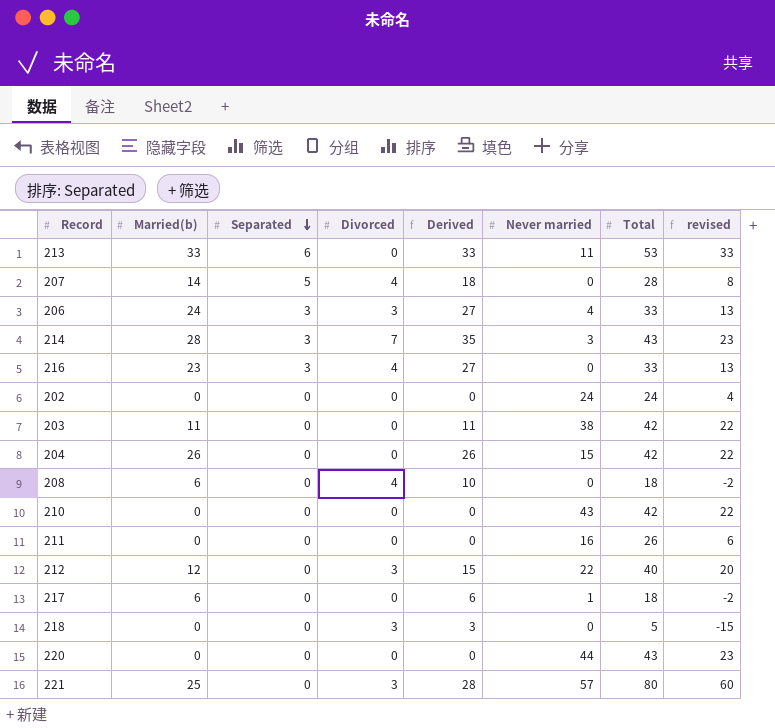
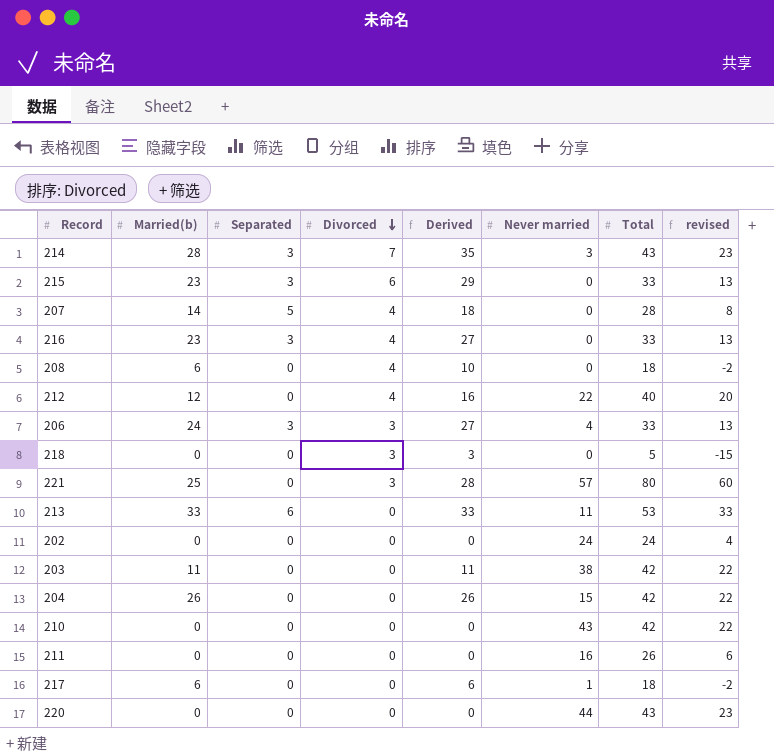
row order: Separated descending -> Divorced descending
row 215: none -> 23 | 3 | 6 | 29 | 0 | 33 | 13
212 | Divorced: 3 -> 4
212 | Derived: 15 -> 16

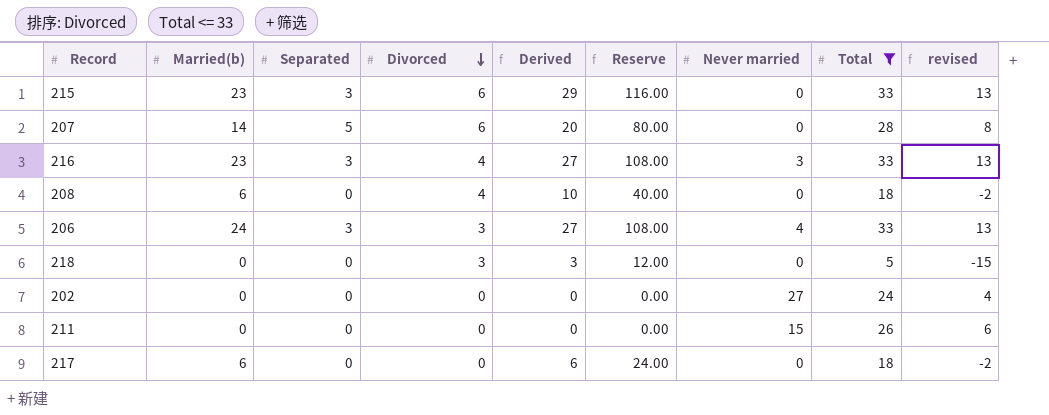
filter: none -> Total <= 33
column Reserve | formula: none -> [Derived] * 4
207 | Divorced: 4 -> 6
207 | Derived: 18 -> 20
216 | Never married: 0 -> 3
202 | Never married: 24 -> 27
211 | Never married: 16 -> 15
217 | Never married: 1 -> 0

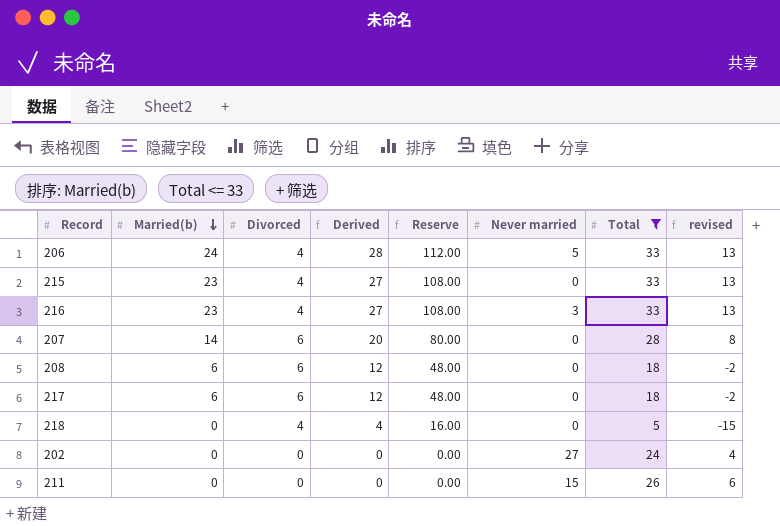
row order: Divorced descending -> Married(b) descending
column Separated | position: 3 -> none
206 | Divorced: 3 -> 4
206 | Derived: 27 -> 28
206 | Reserve: 108.00 -> 112.00
206 | Never married: 4 -> 5
215 | Divorced: 6 -> 4
215 | Derived: 29 -> 27
215 | Reserve: 116.00 -> 108.00
208 | Divorced: 4 -> 6
208 | Derived: 10 -> 12
208 | Reserve: 40.00 -> 48.00
217 | Divorced: 0 -> 6
217 | Derived: 6 -> 12
217 | Reserve: 24.00 -> 48.00
218 | Divorced: 3 -> 4
218 | Derived: 3 -> 4
218 | Reserve: 12.00 -> 16.00

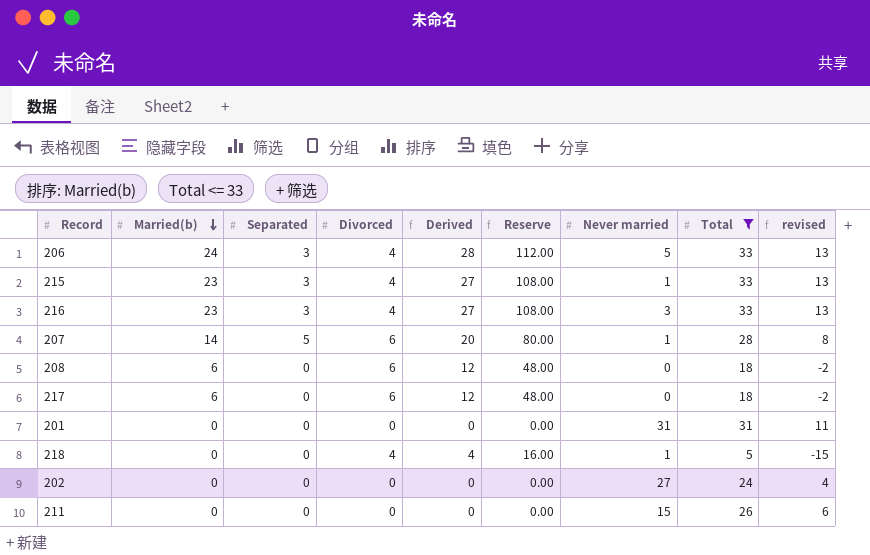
column Separated | position: none -> 3
215 | Never married: 0 -> 1
207 | Never married: 0 -> 1
row 201: none -> 0 | 0 | 0 | 0 | 0.00 | 31 | 31 | 11
218 | Never married: 0 -> 1

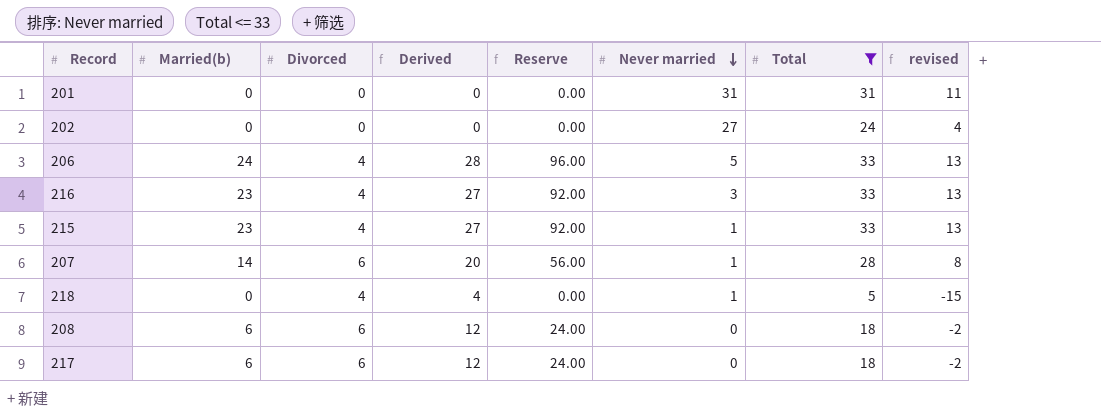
row order: Married(b) descending -> Never married descending
column Separated | position: 3 -> none
column Reserve | formula: [Derived] * 4 -> [Married(b)] * 4
row 211: 0 | 0 | 0 | 0 | 0.00 | 15 | 26 | 6 -> none

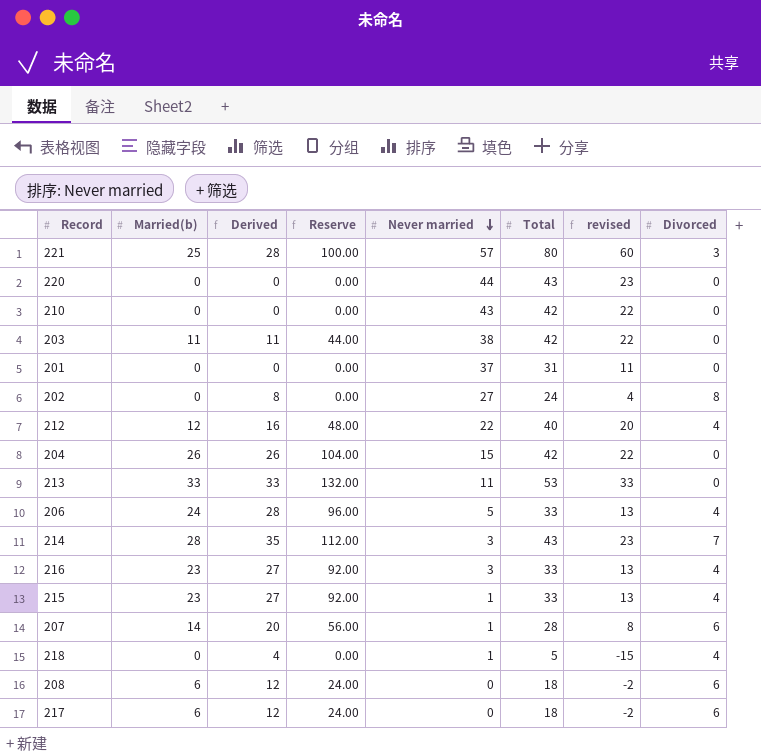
filter: Total <= 33 -> none
column Divorced | position: 3 -> 8
201 | Never married: 31 -> 37
202 | Derived: 0 -> 8
202 | Divorced: 0 -> 8

